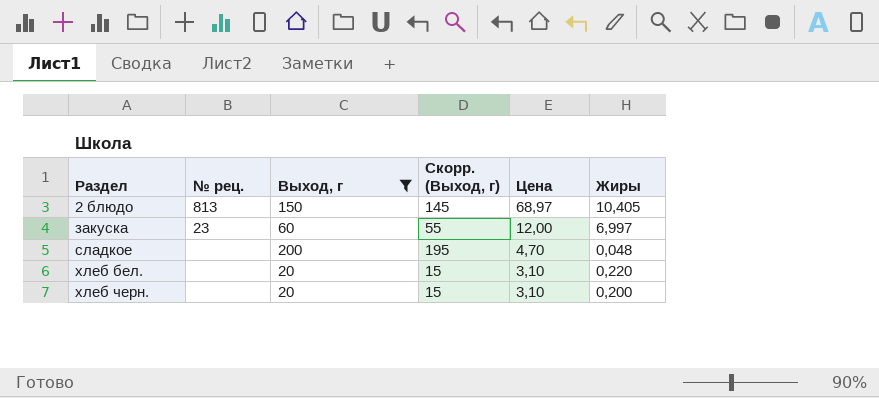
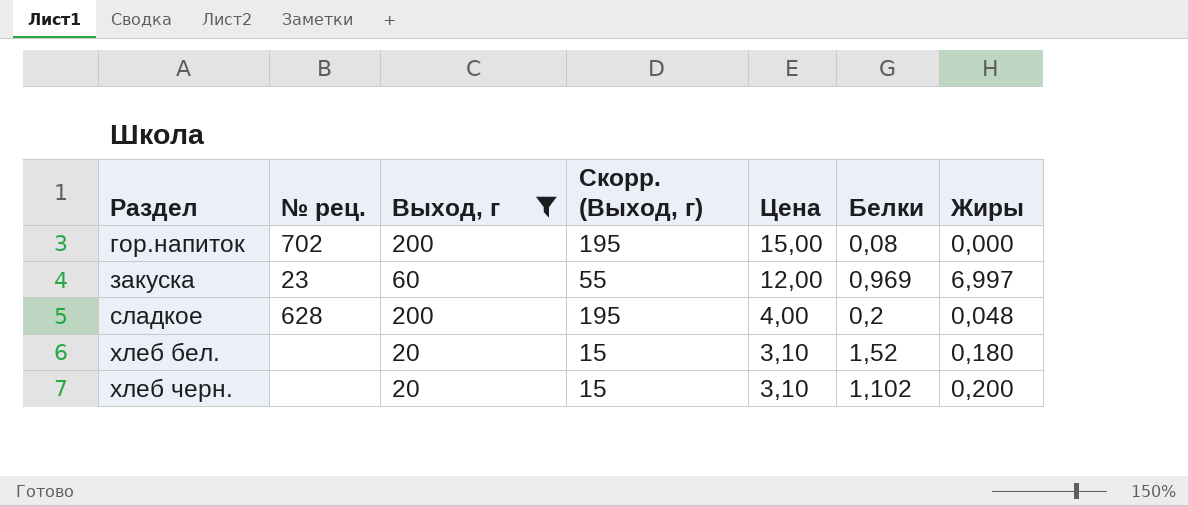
column Белки | position: none -> 6
row 2 блюдо: 813 | 150 | 145 | 68,97 | 10,405 -> none
row гор.напиток: none -> 702 | 200 | 195 | 15,00 | 0,08 | 0,000
сладкое | № рец.: none -> 628
сладкое | Цена: 4,70 -> 4,00
хлеб бел. | Жиры: 0,220 -> 0,180

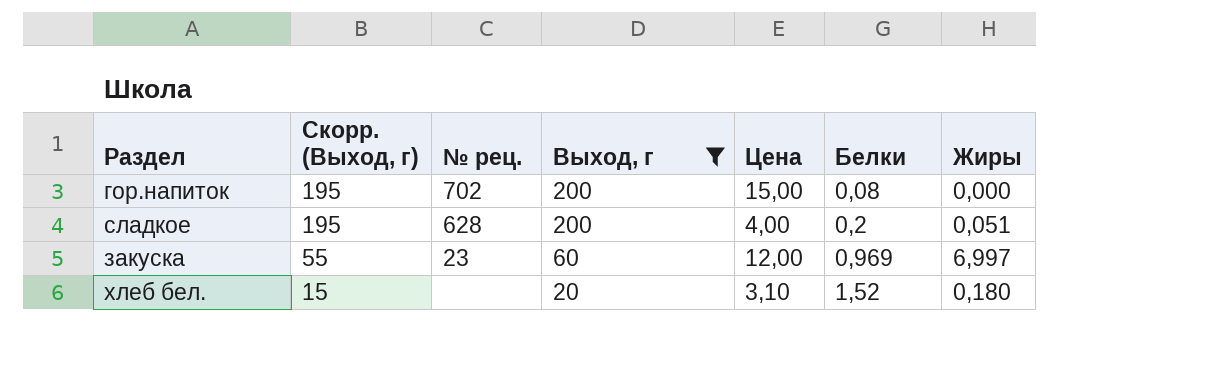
row order: Раздел ascending -> Скорр. (Выход, г) descending
column Скорр. (Выход, г) | position: 4 -> 2
row хлеб черн.: none | 20 | 15 | 3,10 | 1,102 | 0,200 -> none
сладкое | Жиры: 0,048 -> 0,051

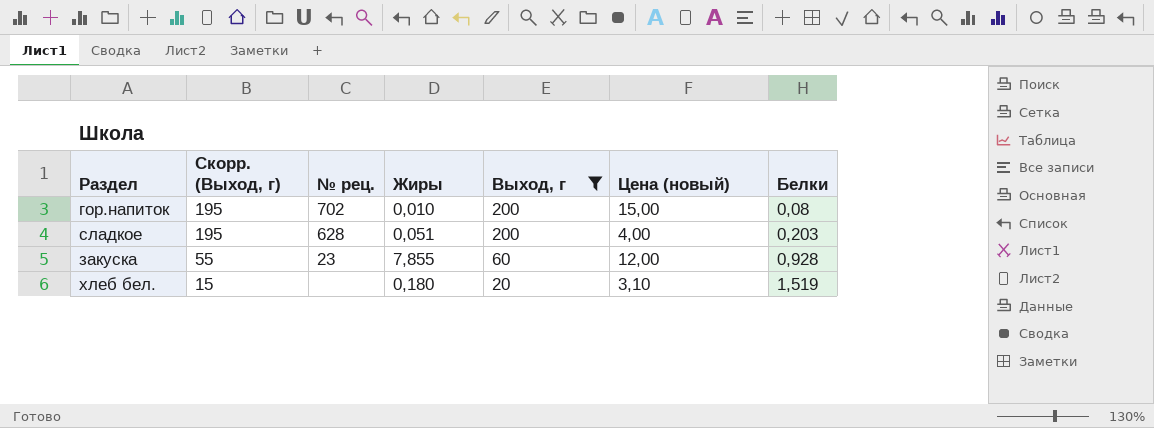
column Жиры | position: 7 -> 4
column name: Цена -> Цена (новый)
гор.напиток | Жиры: 0,000 -> 0,010
сладкое | Белки: 0,2 -> 0,203
закуска | Жиры: 6,997 -> 7,855
закуска | Белки: 0,969 -> 0,928
хлеб бел. | Белки: 1,52 -> 1,519

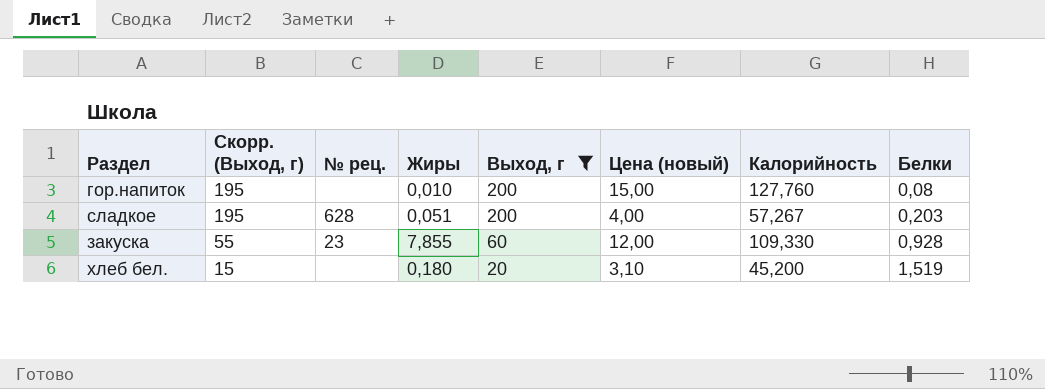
column Калорийность | position: none -> 7
гор.напиток | № рец.: 702 -> none

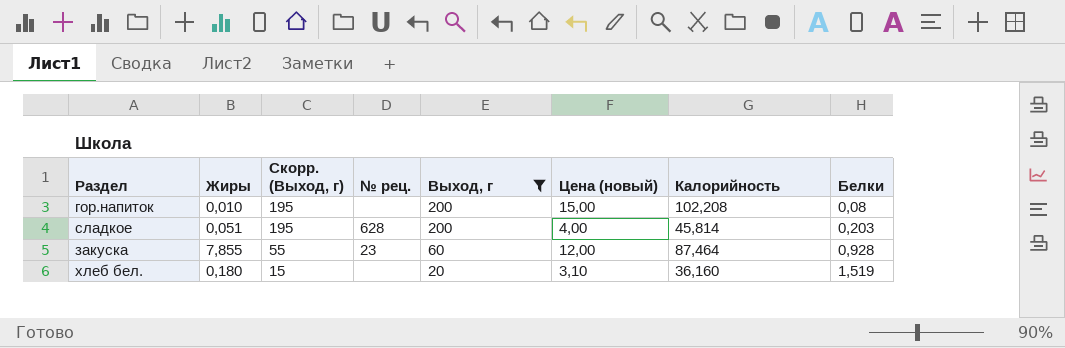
column Жиры | position: 4 -> 2
гор.напиток | Калорийность: 127,760 -> 102,208
сладкое | Калорийность: 57,267 -> 45,814
закуска | Калорийность: 109,330 -> 87,464
хлеб бел. | Калорийность: 45,200 -> 36,160

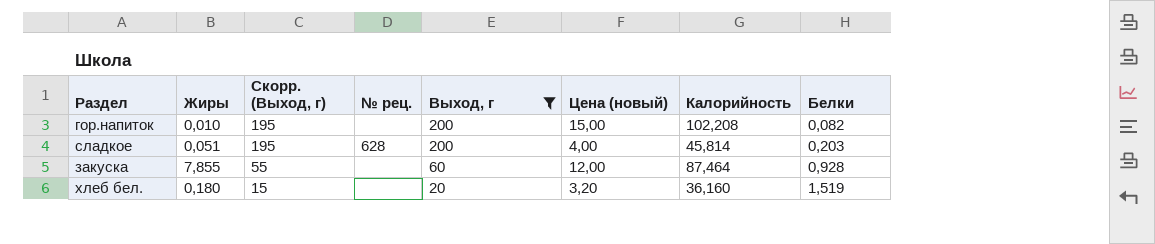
гор.напиток | Белки: 0,08 -> 0,082
закуска | № рец.: 23 -> none
хлеб бел. | Цена (новый): 3,10 -> 3,20

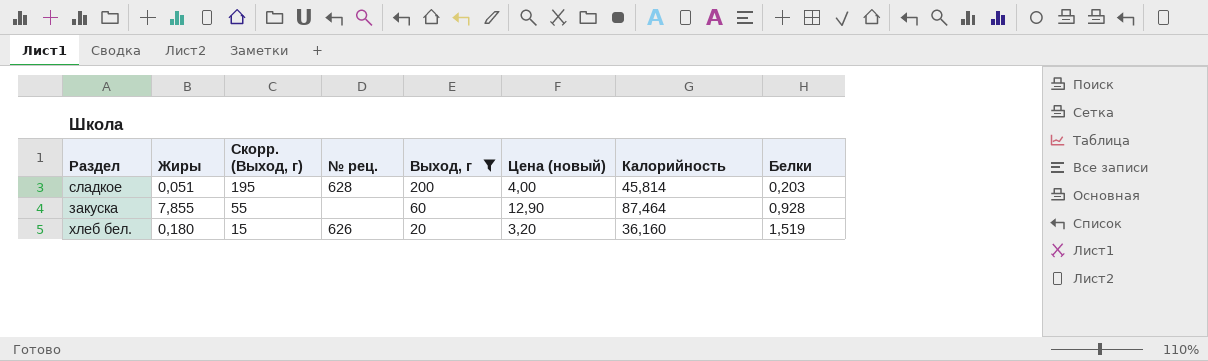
row гор.напиток: 0,010 | 195 | none | 200 | 15,00 | 102,208 | 0,082 -> none
закуска | Цена (новый): 12,00 -> 12,90
хлеб бел. | № рец.: none -> 626

